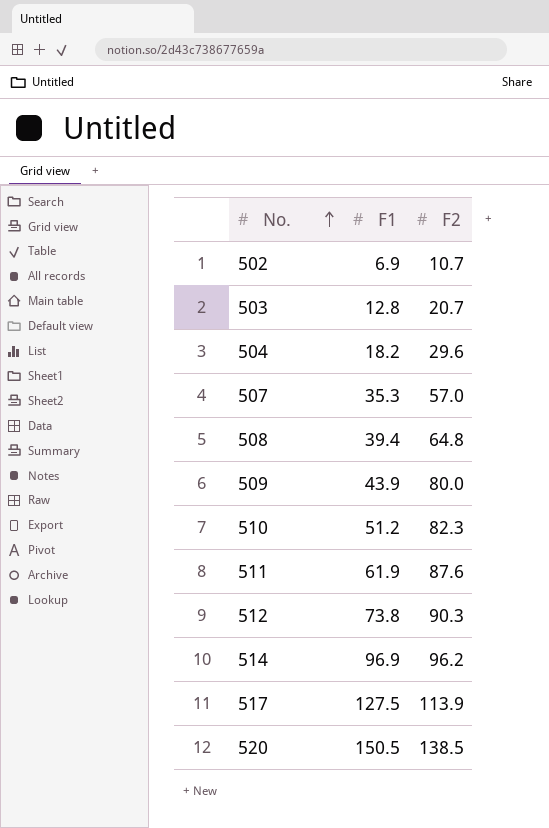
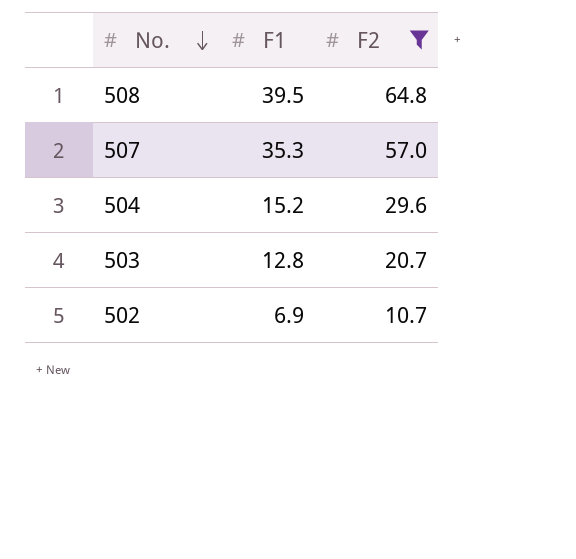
filter: none -> F2 <= 64.8
row order: No. ascending -> No. descending
508 | F1: 39.4 -> 39.5
504 | F1: 18.2 -> 15.2

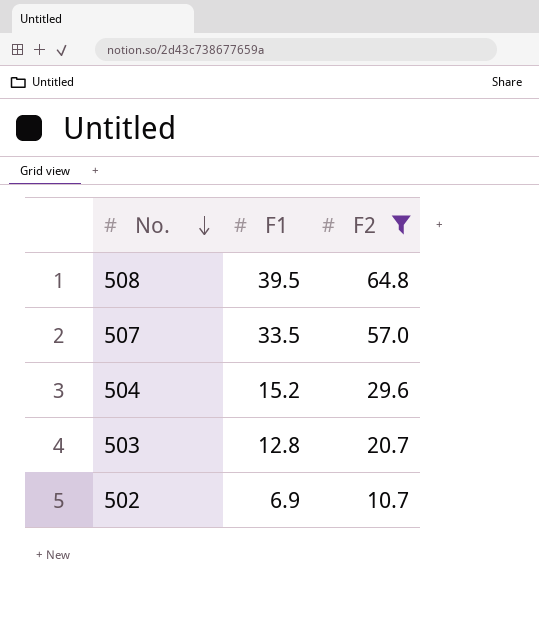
507 | F1: 35.3 -> 33.5

